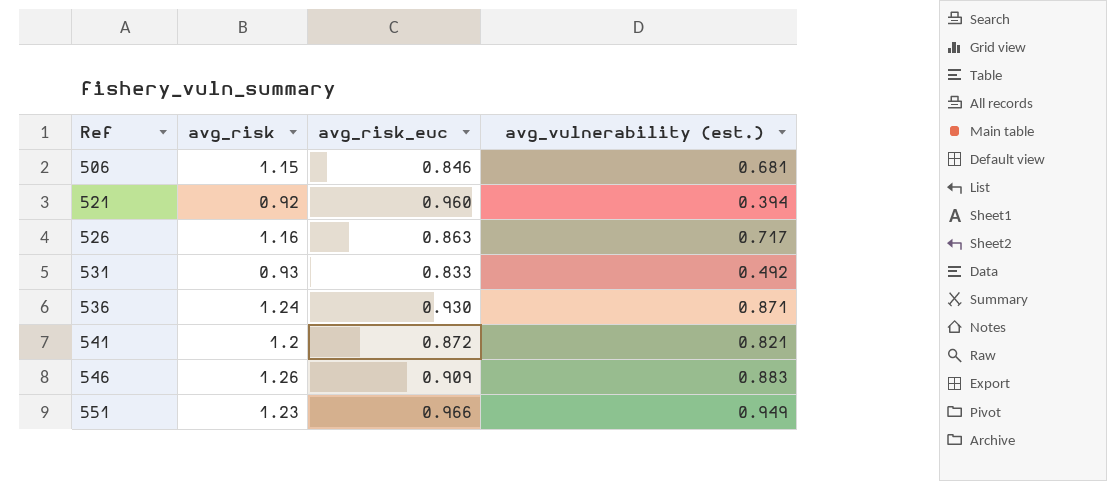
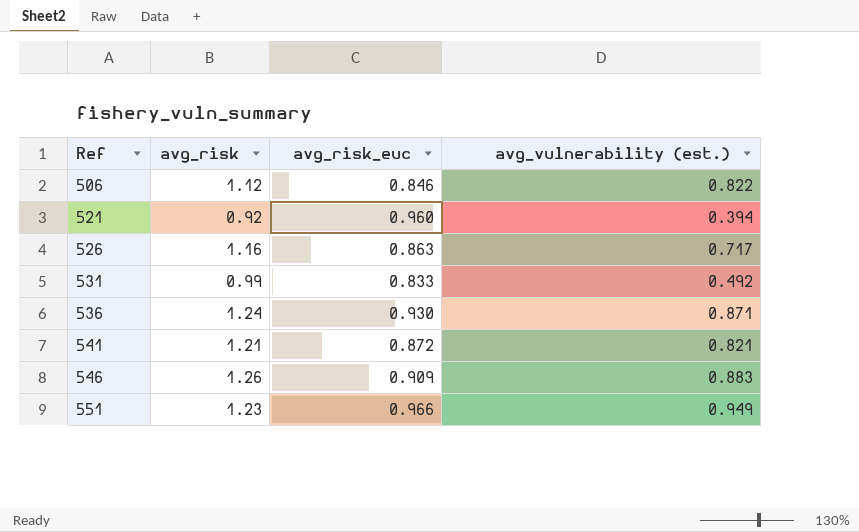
506 | avg_risk: 1.15 -> 1.12
506 | avg_vulnerability (est.): 0.681 -> 0.822
531 | avg_risk: 0.93 -> 0.99
541 | avg_risk: 1.2 -> 1.21

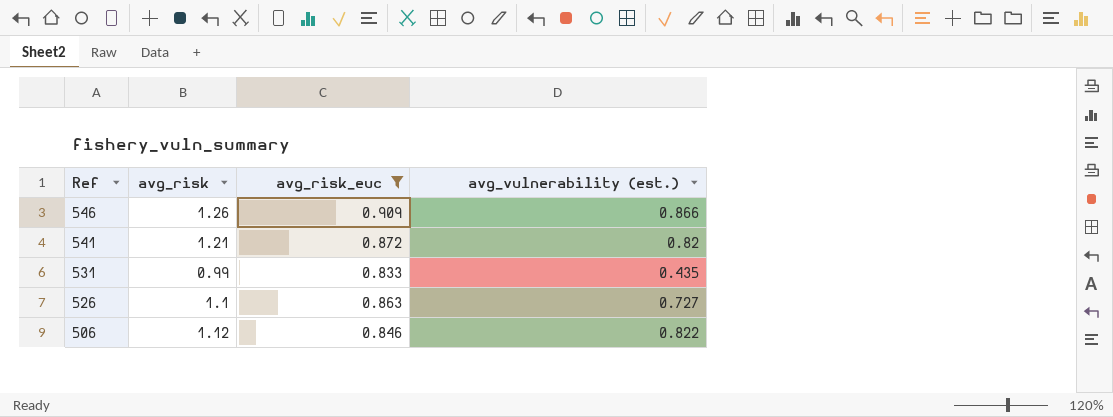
filter: none -> avg_risk_euc <= 0.909
row order: Ref ascending -> Ref descending
546 | avg_vulnerability (est.): 0.883 -> 0.866
541 | avg_vulnerability (est.): 0.821 -> 0.82
531 | avg_vulnerability (est.): 0.492 -> 0.435
526 | avg_risk: 1.16 -> 1.1
526 | avg_vulnerability (est.): 0.717 -> 0.727

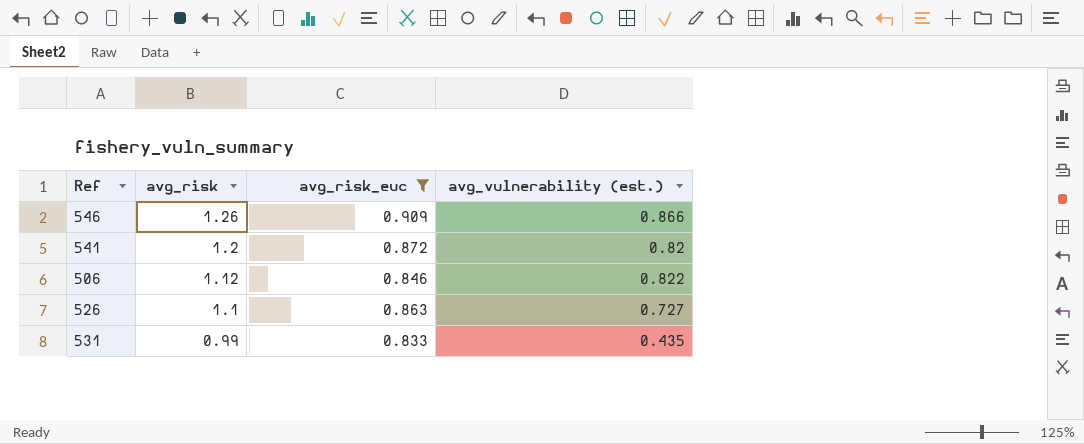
row order: Ref descending -> avg_risk descending
541 | avg_risk: 1.21 -> 1.2

